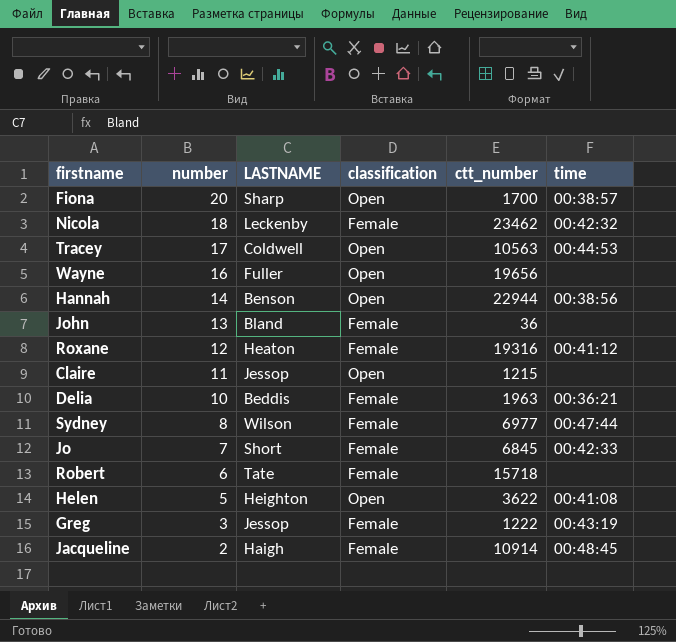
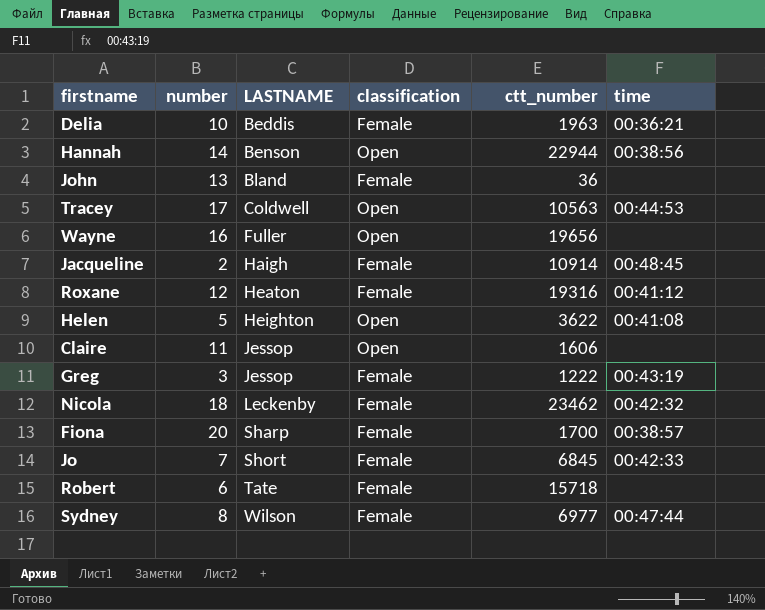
row order: number descending -> LASTNAME ascending
Claire | ctt_number: 1215 -> 1606
Fiona | classification: Open -> Female

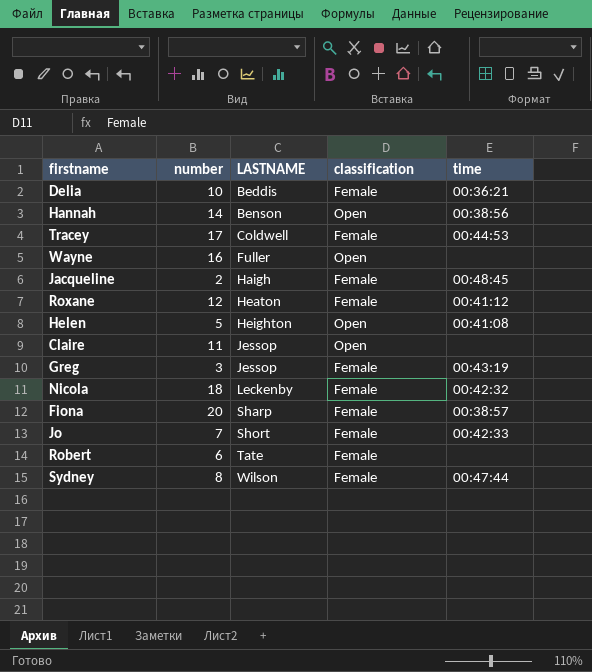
column ctt_number | position: 5 -> none
row John: 13 | Bland | Female | 36 | none -> none
Tracey | classification: Open -> Female

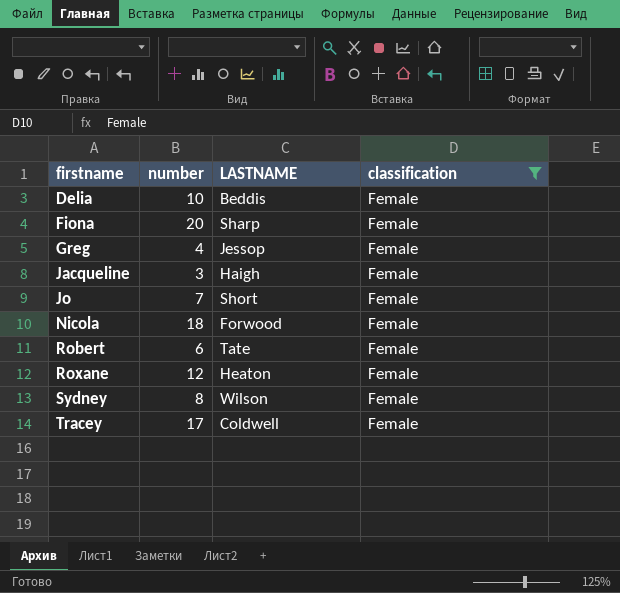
filter: none -> classification = Female
row order: LASTNAME ascending -> firstname ascending
column time | position: 5 -> none
Greg | number: 3 -> 4
Jacqueline | number: 2 -> 3
Nicola | LASTNAME: Leckenby -> Forwood

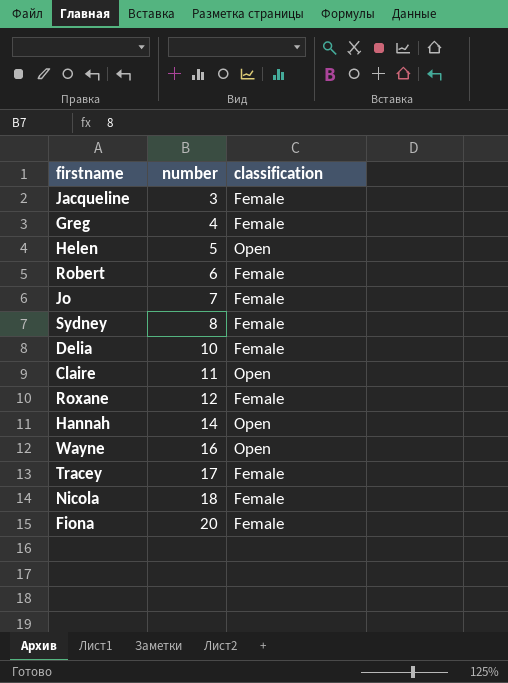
filter: classification = Female -> none
row order: firstname ascending -> number ascending
column LASTNAME | position: 3 -> none

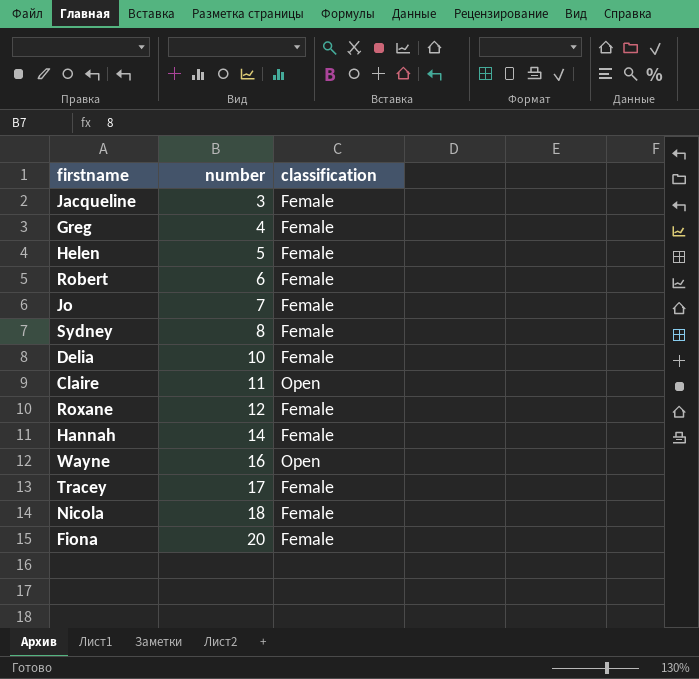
Helen | classification: Open -> Female
Hannah | classification: Open -> Female

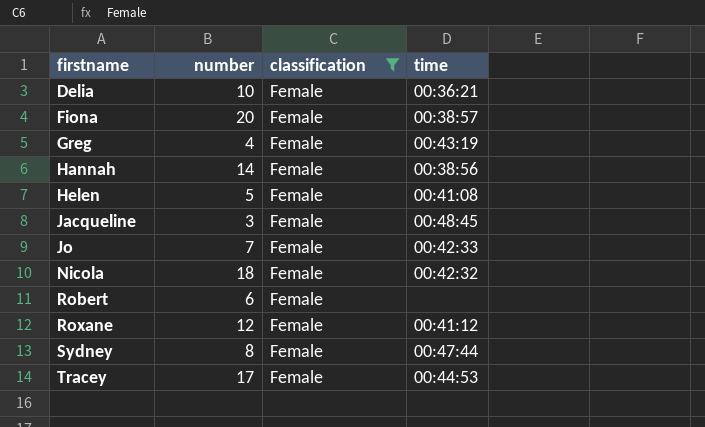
filter: none -> classification = Female
row order: number ascending -> firstname ascending
column time | position: none -> 4

